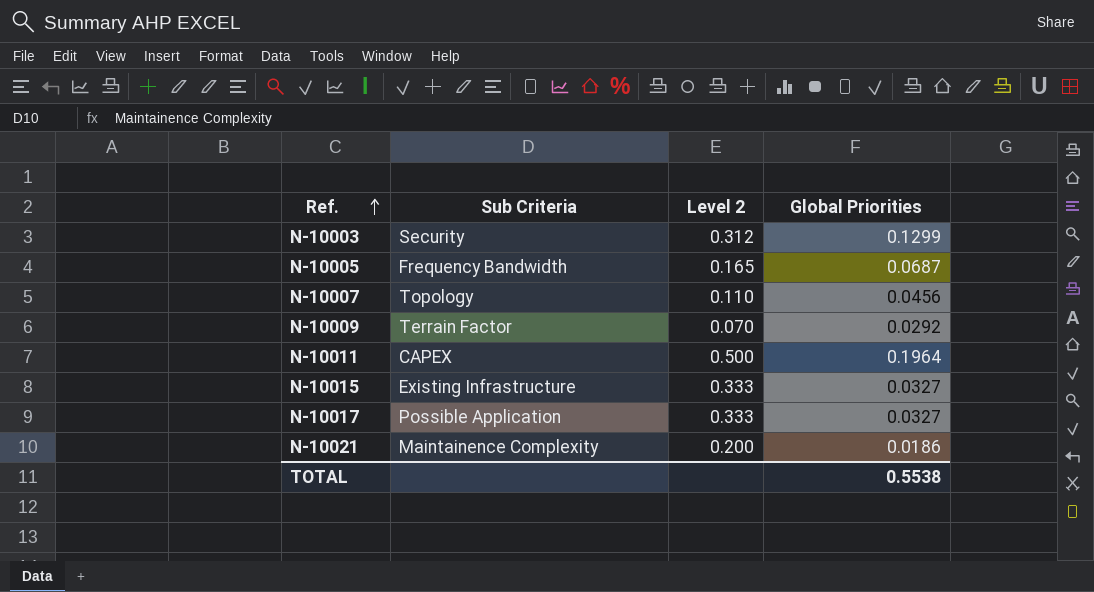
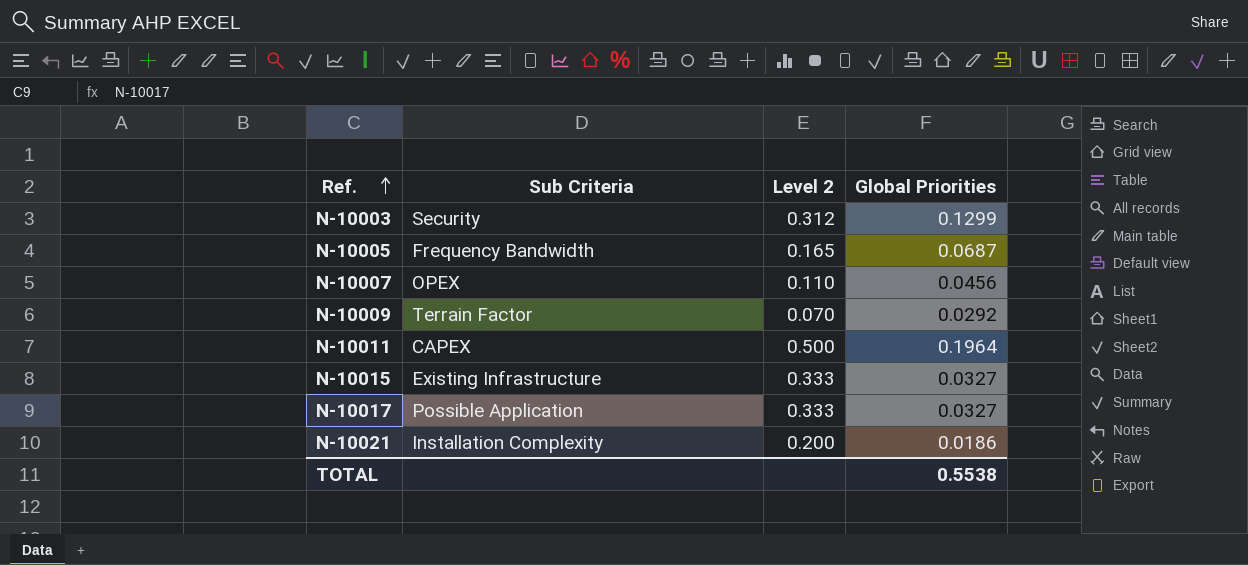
N-10007 | Sub Criteria: Topology -> OPEX
N-10021 | Sub Criteria: Maintainence Complexity -> Installation Complexity

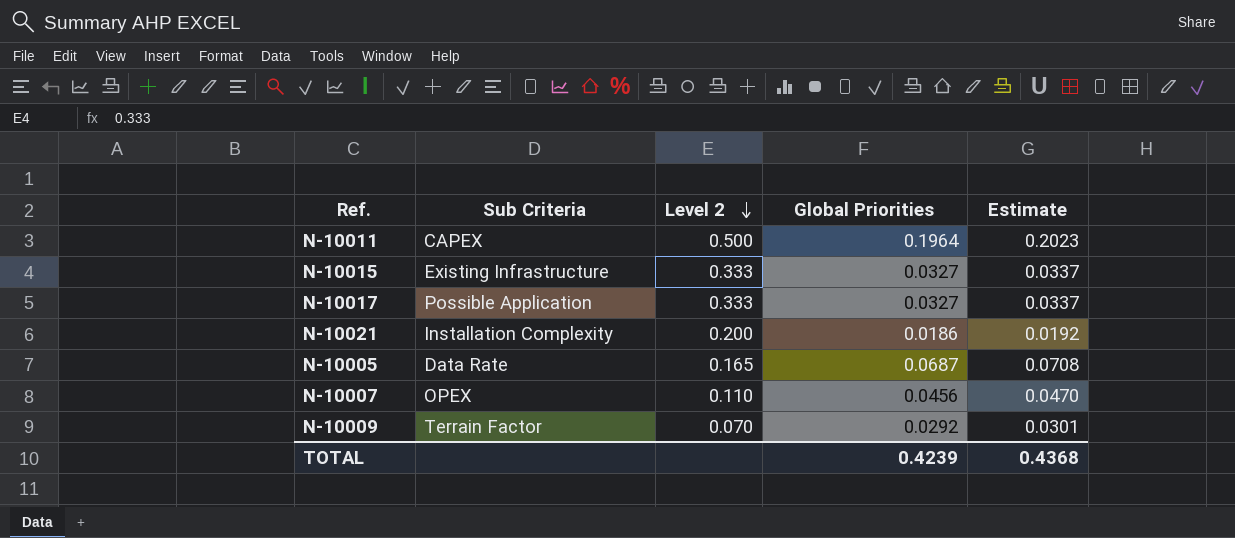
row order: Ref. ascending -> Level 2 descending
column Estimate | formula: none -> [Global Priorities] * 1.03
row N-10003: Security | 0.312 | 0.1299 -> none
N-10005 | Sub Criteria: Frequency Bandwidth -> Data Rate
TOTAL | Global Priorities: 0.5538 -> 0.4239

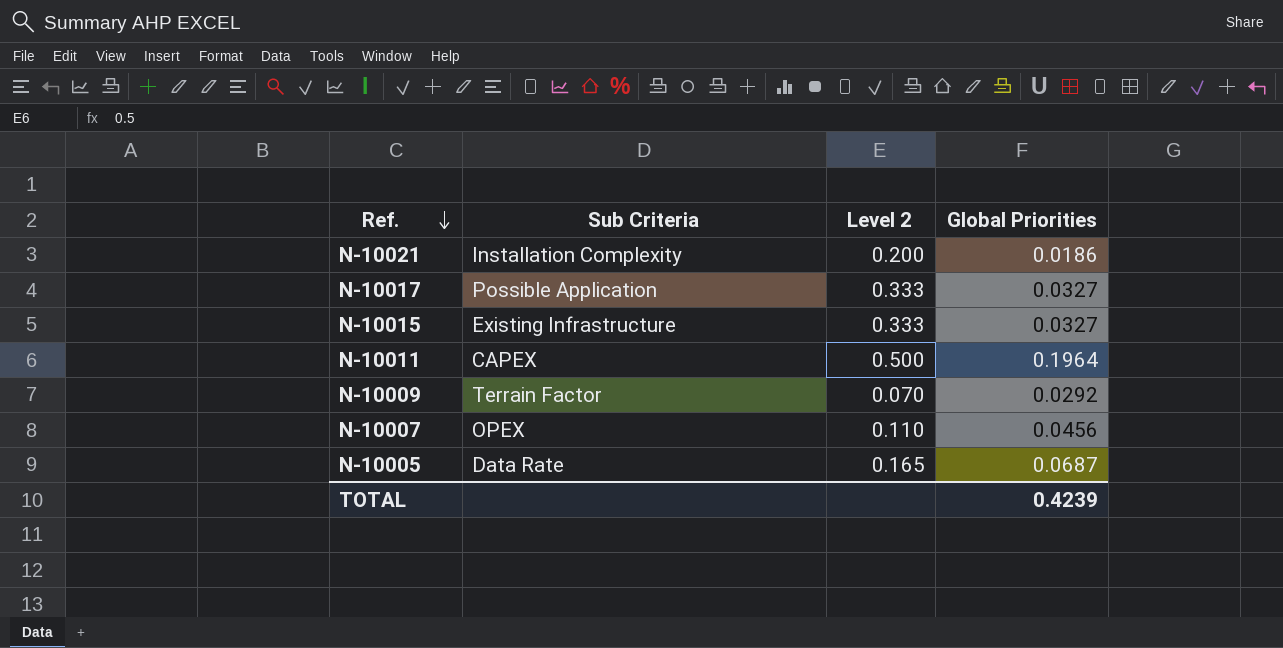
row order: Level 2 descending -> Ref. descending
column Estimate | formula: [Global Priorities] * 1.03 -> none

